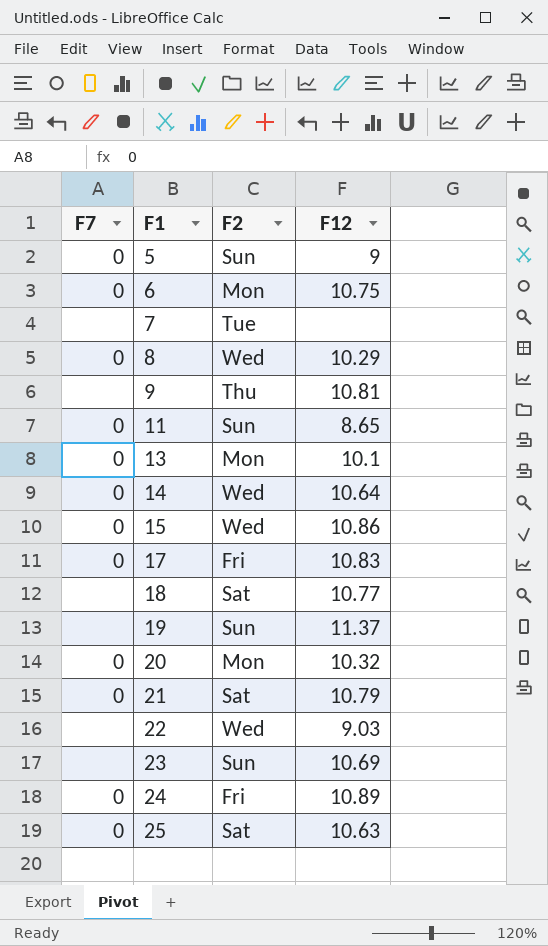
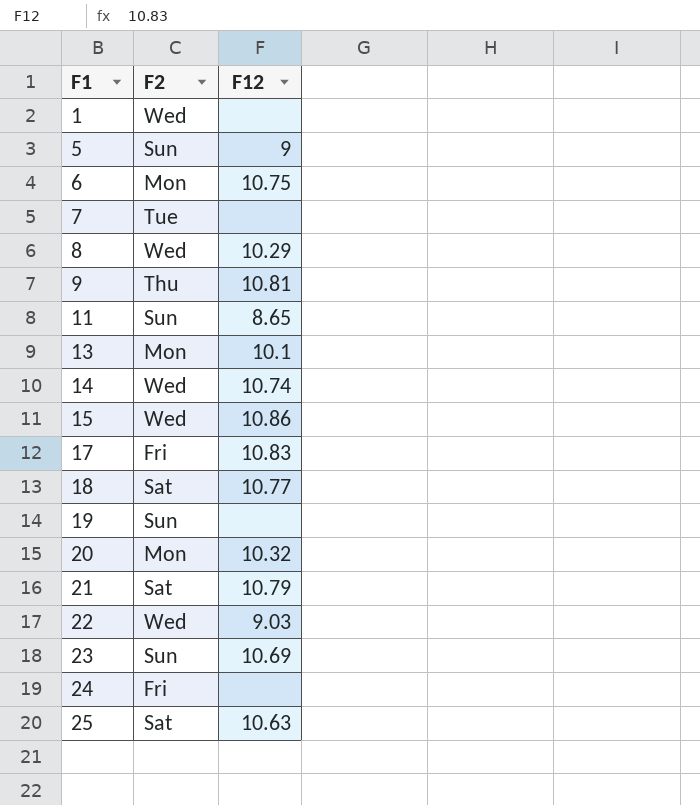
column F7 | position: 1 -> none
row 1: none -> Wed | none
14 | F12: 10.64 -> 10.74
19 | F12: 11.37 -> none
24 | F12: 10.89 -> none

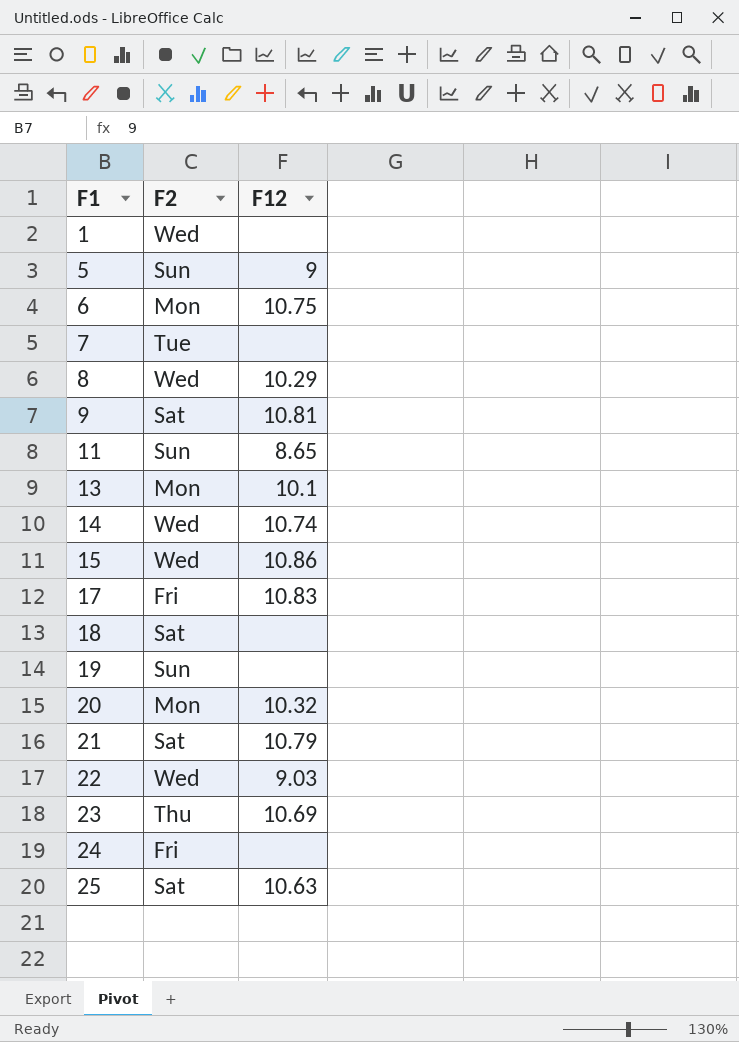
9 | F2: Thu -> Sat
18 | F12: 10.77 -> none
23 | F2: Sun -> Thu

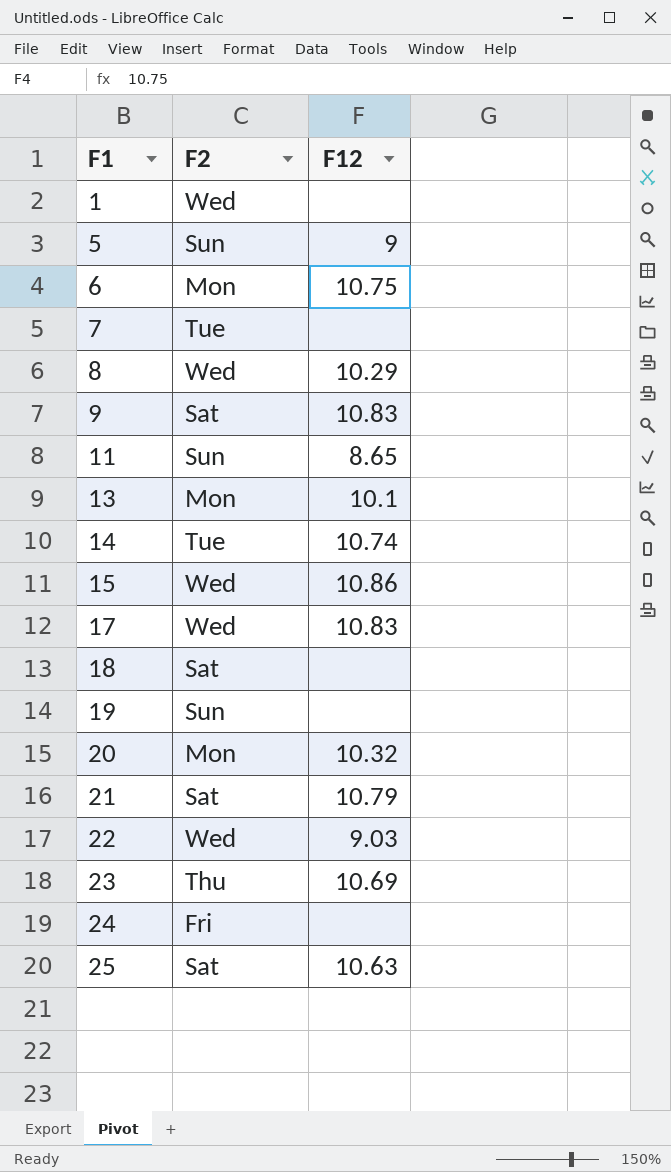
9 | F12: 10.81 -> 10.83
14 | F2: Wed -> Tue
17 | F2: Fri -> Wed

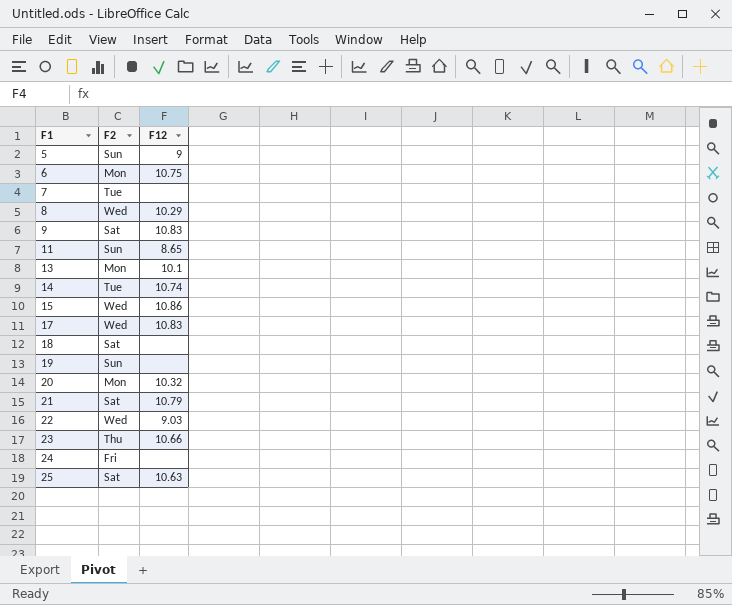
row 1: Wed | none -> none
23 | F12: 10.69 -> 10.66

